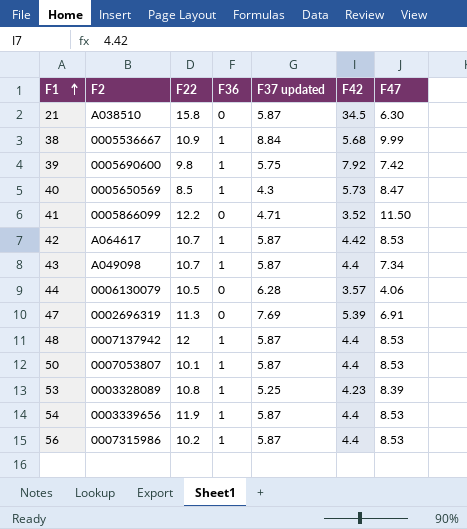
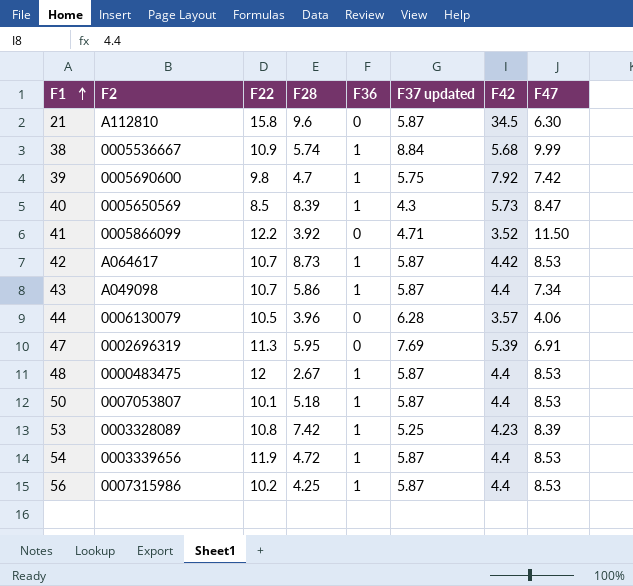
column F28 | position: none -> 4
21 | F2: A038510 -> A112810
48 | F2: 0007137942 -> 0000483475

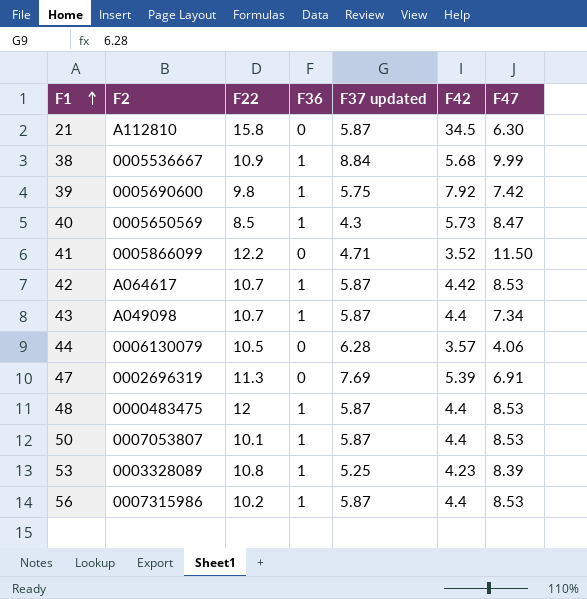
column F28 | position: 4 -> none
row 54: 0003339656 | 11.9 | 4.72 | 1 | 5.87 | 4.4 | 8.53 -> none

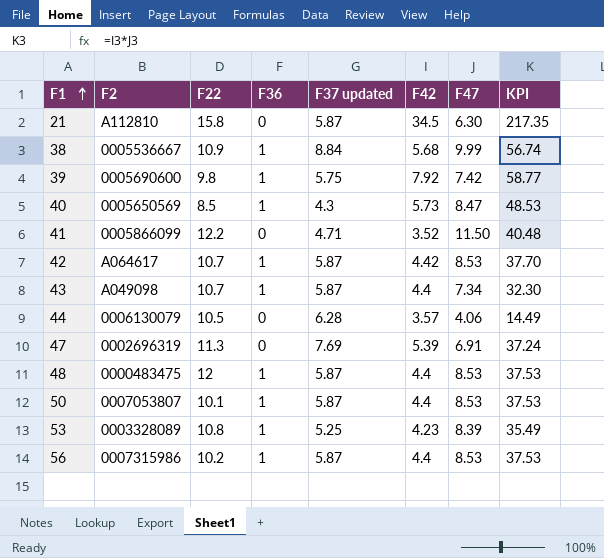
column KPI | formula: none -> [F42] * [F47]

